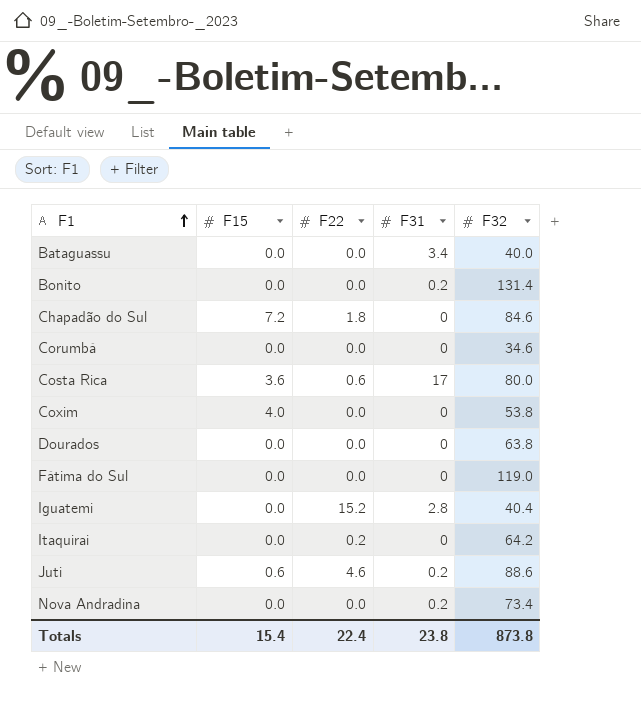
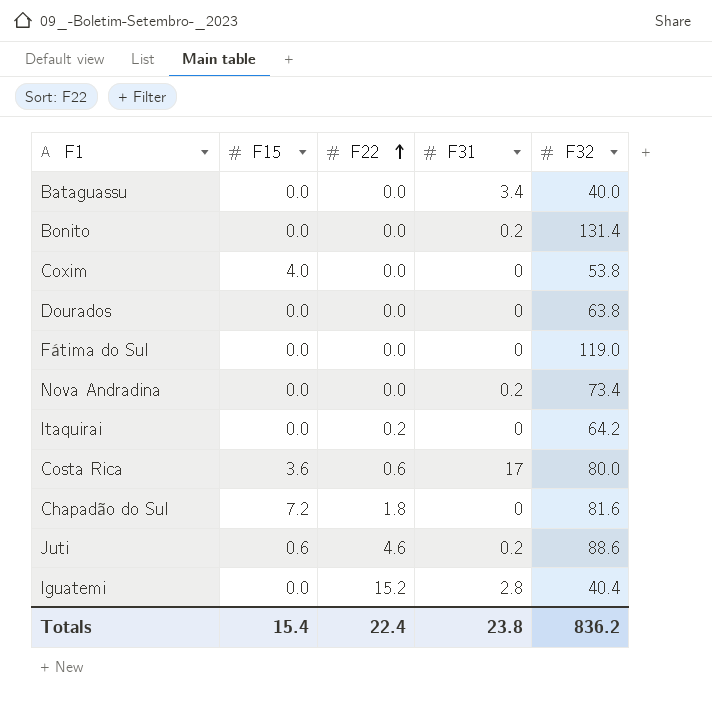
row order: F1 ascending -> F22 ascending
row Corumbá: 0.0 | 0.0 | 0 | 34.6 -> none
Chapadão do Sul | F32: 84.6 -> 81.6
Totals | F32: 873.8 -> 836.2

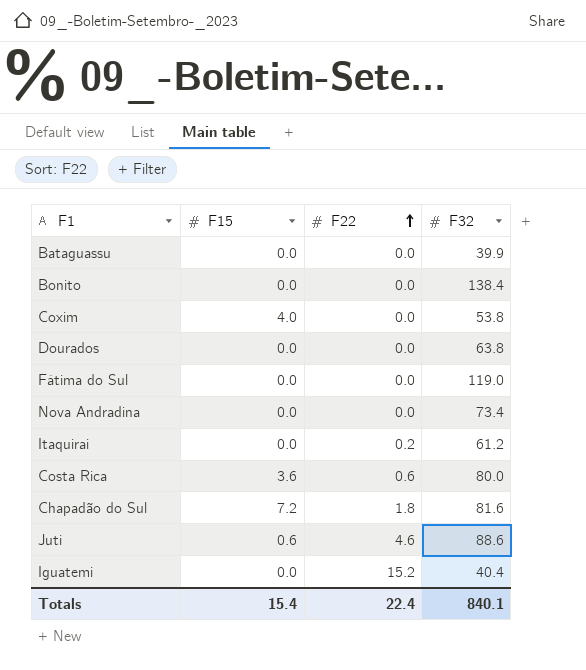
column F31 | position: 4 -> none
Bataguassu | F32: 40.0 -> 39.9
Bonito | F32: 131.4 -> 138.4
Itaquirai | F32: 64.2 -> 61.2
Totals | F32: 836.2 -> 840.1

